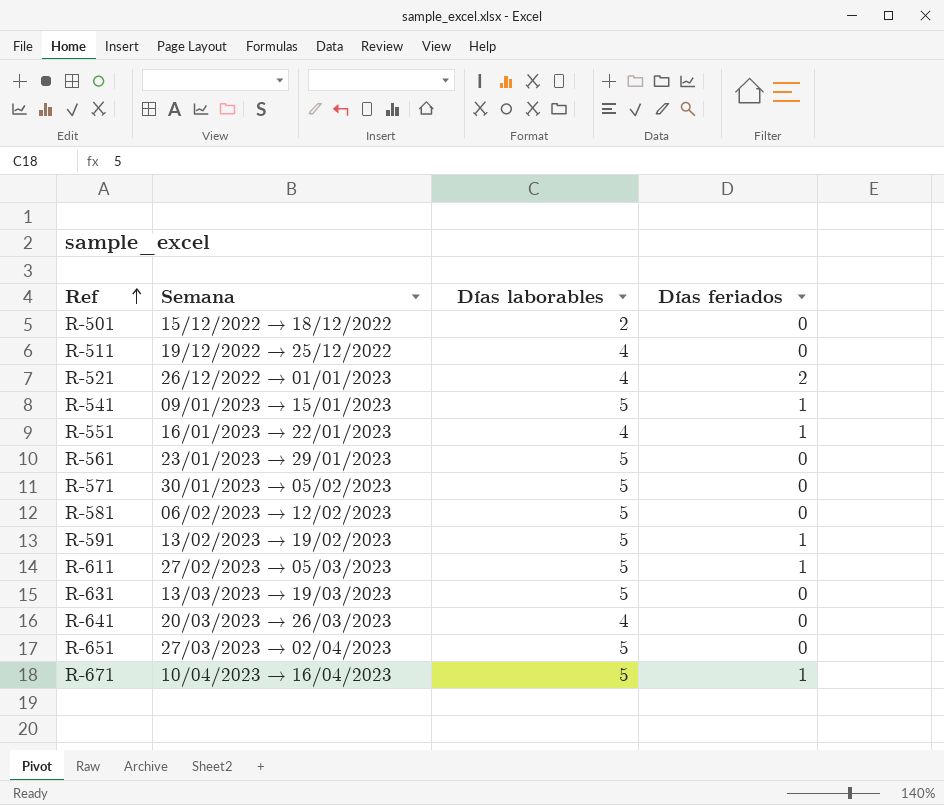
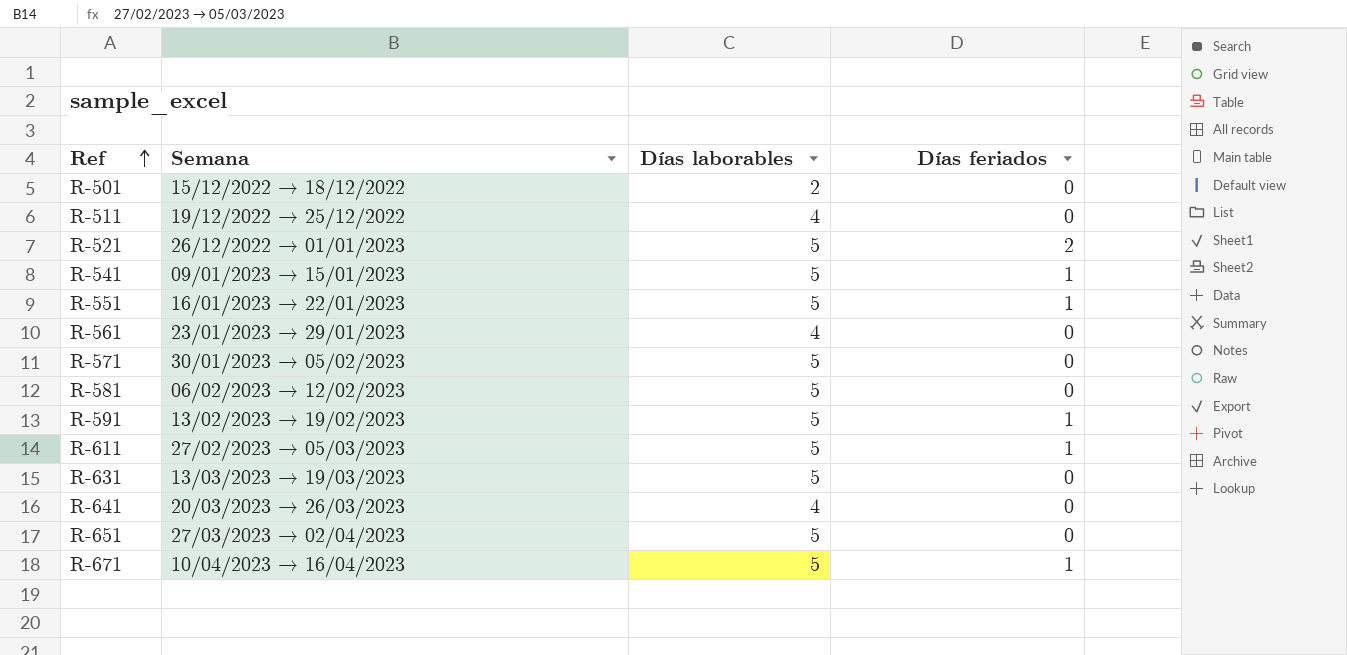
R-521 | Días laborables: 4 -> 5
R-551 | Días laborables: 4 -> 5
R-561 | Días laborables: 5 -> 4

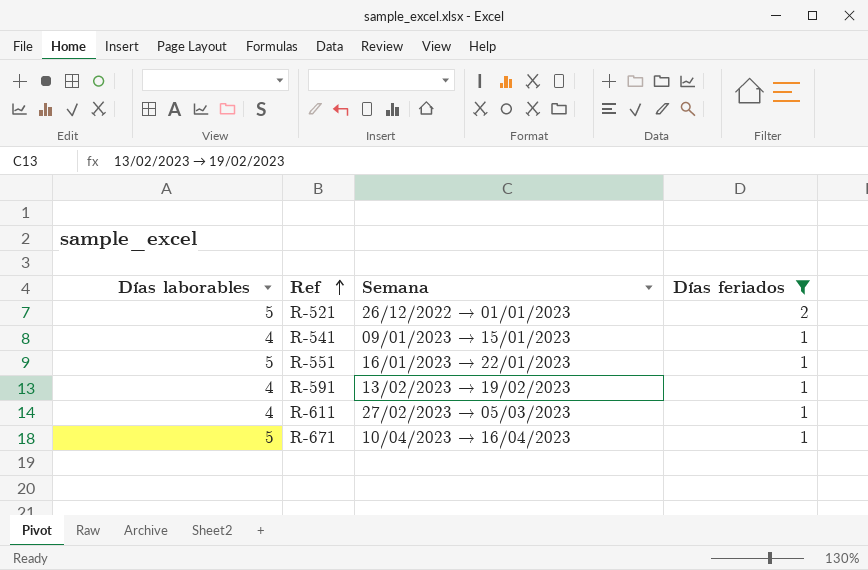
filter: none -> Días feriados != 0
column Días laborables | position: 3 -> 1
R-541 | Días laborables: 5 -> 4
R-591 | Días laborables: 5 -> 4
R-611 | Días laborables: 5 -> 4

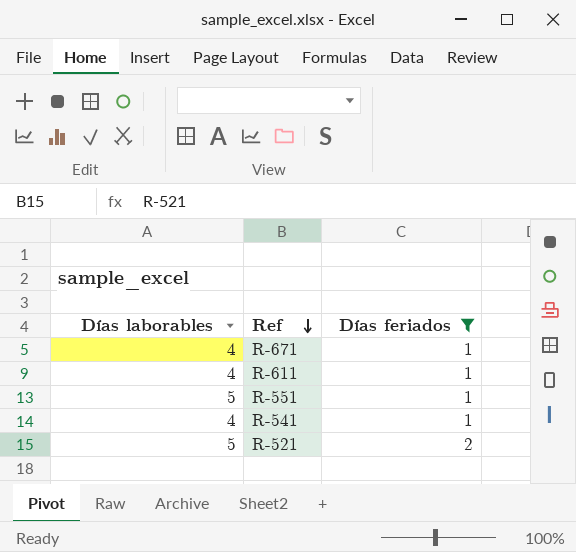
row order: Ref ascending -> Ref descending
column Semana | position: 3 -> none
row R-591: 4 | 13/02/2023 → 19/02/2023 | 1 -> none
R-671 | Días laborables: 5 -> 4

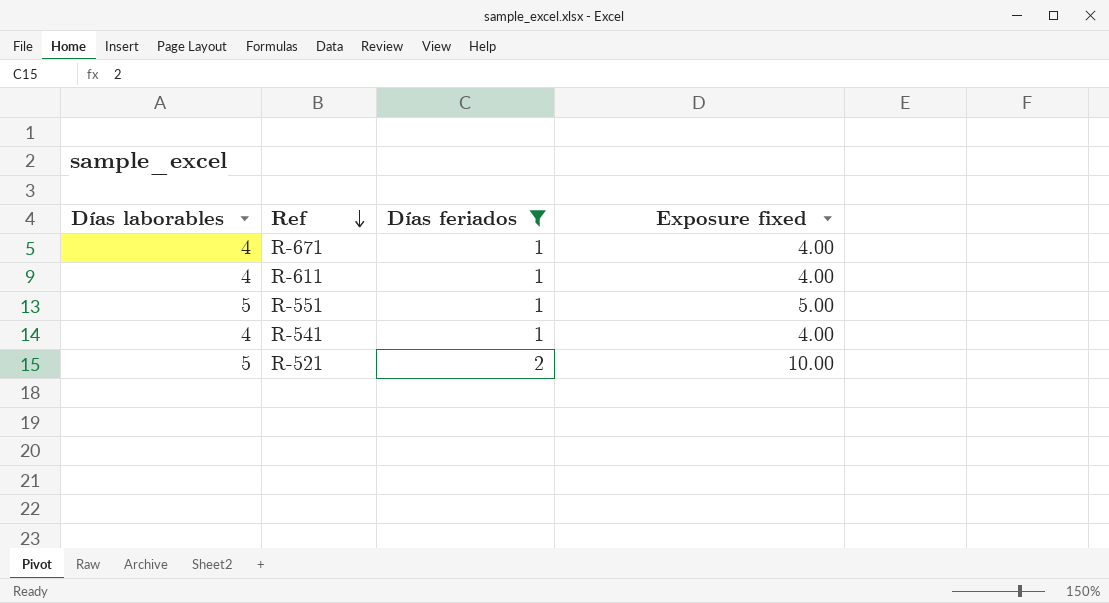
column Exposure fixed | formula: none -> [Días laborables] * [Días feriados]

